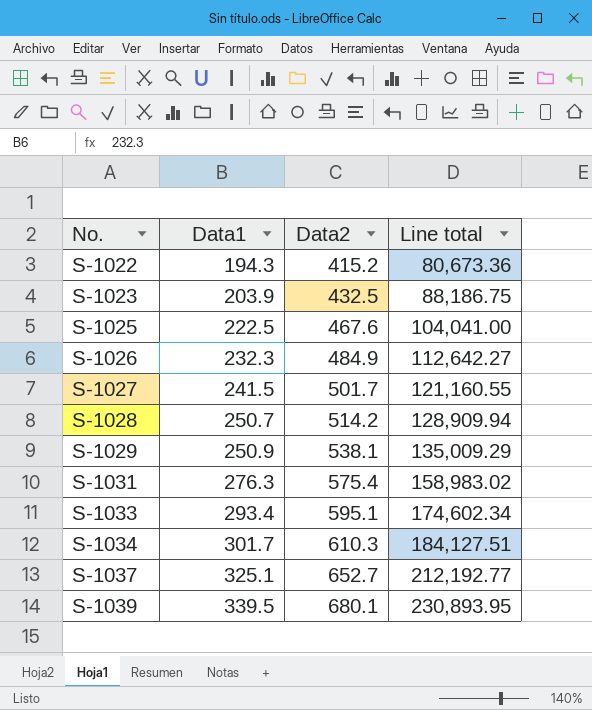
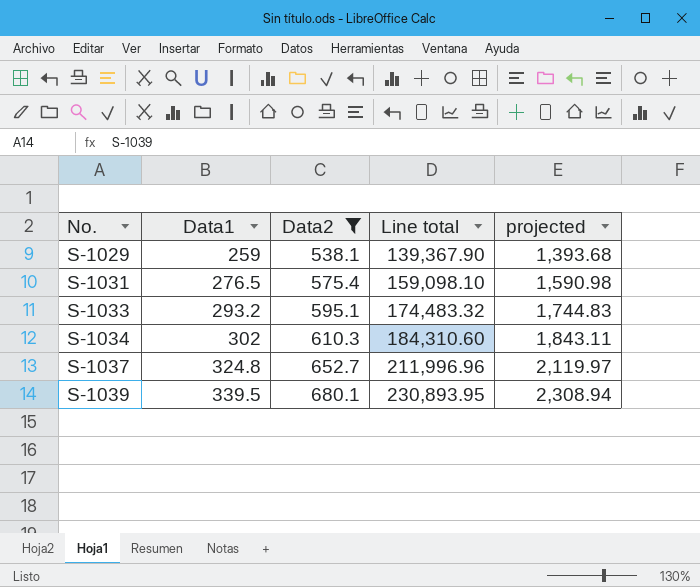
filter: none -> Data2 >= 538.1
column projected | formula: none -> [Line total] * 0.01
S-1029 | Data1: 250.9 -> 259
S-1029 | Line total: 135,009.29 -> 139,367.90
S-1031 | Data1: 276.3 -> 276.5
S-1031 | Line total: 158,983.02 -> 159,098.10
S-1033 | Data1: 293.4 -> 293.2
S-1033 | Line total: 174,602.34 -> 174,483.32
S-1034 | Data1: 301.7 -> 302
S-1034 | Line total: 184,127.51 -> 184,310.60
S-1037 | Data1: 325.1 -> 324.8
S-1037 | Line total: 212,192.77 -> 211,996.96

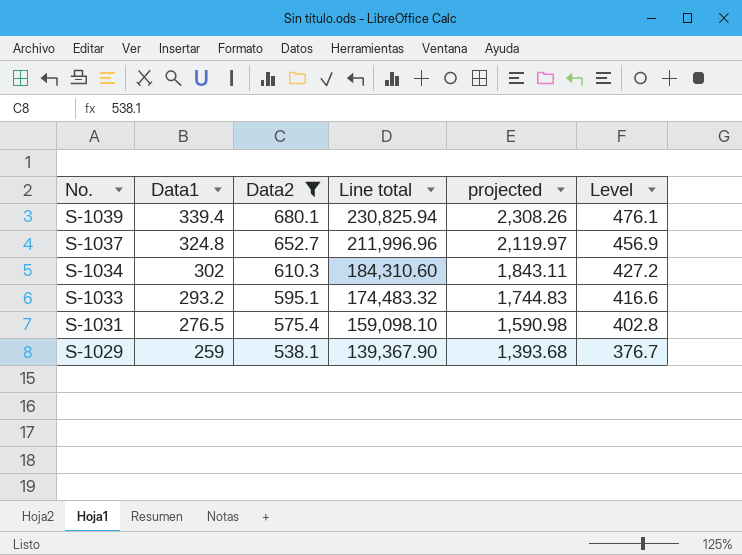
row order: No. ascending -> No. descending
column Level | formula: none -> [Data2] * 0.7
S-1039 | Data1: 339.5 -> 339.4
S-1039 | Line total: 230,893.95 -> 230,825.94
S-1039 | projected: 2,308.94 -> 2,308.26

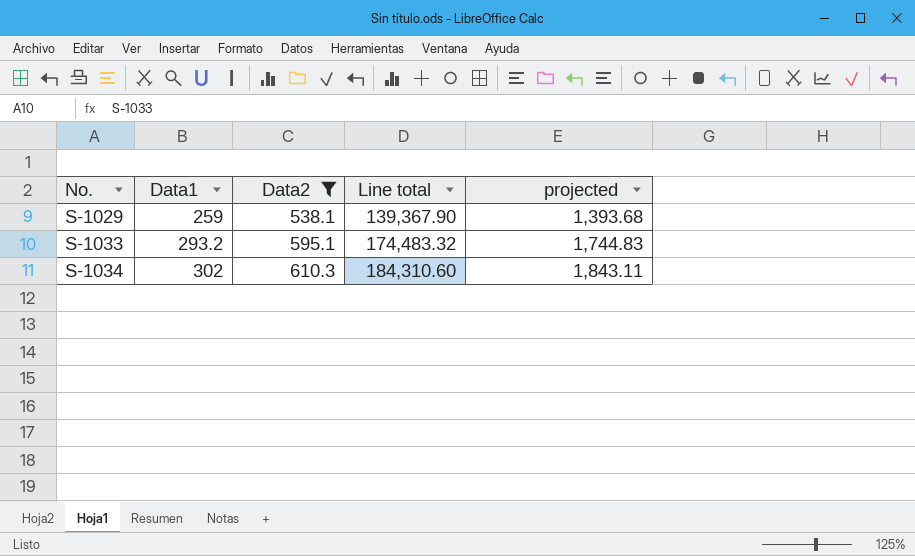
row order: No. descending -> No. ascending
column Level | formula: [Data2] * 0.7 -> none
row S-1039: 339.4 | 680.1 | 230,825.94 | 2,308.26 | 476.1 -> none
row S-1037: 324.8 | 652.7 | 211,996.96 | 2,119.97 | 456.9 -> none
row S-1031: 276.5 | 575.4 | 159,098.10 | 1,590.98 | 402.8 -> none

